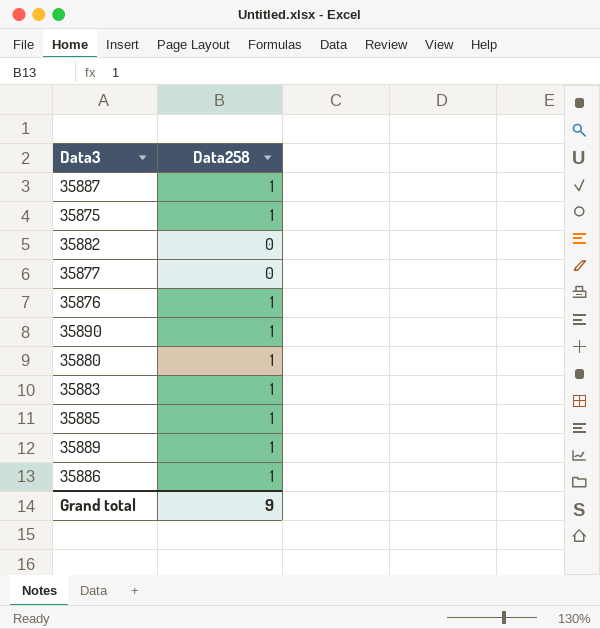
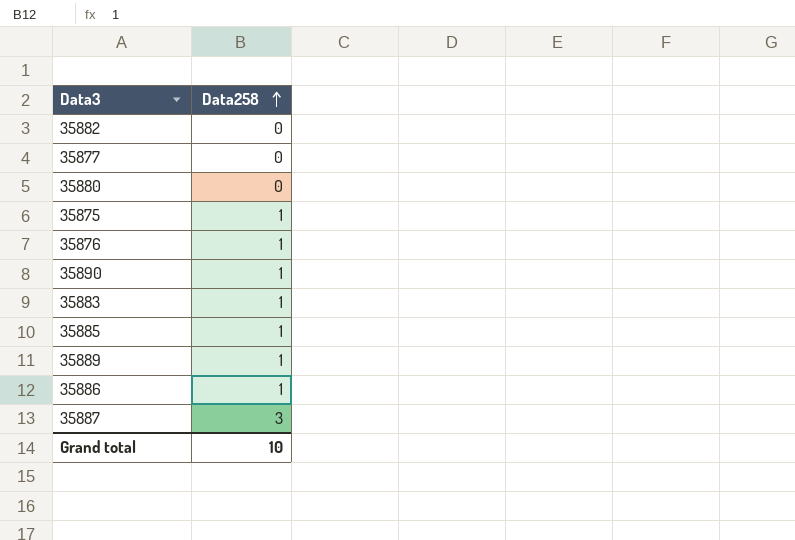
row order: none -> Data258 ascending
35880 | Data258: 1 -> 0
35887 | Data258: 1 -> 3
Grand total | Data258: 9 -> 10

